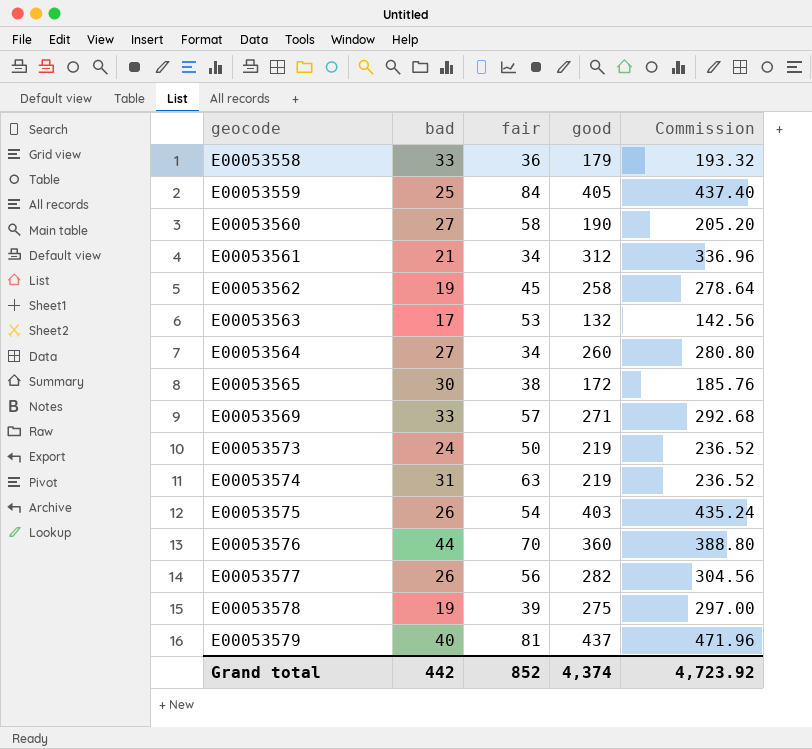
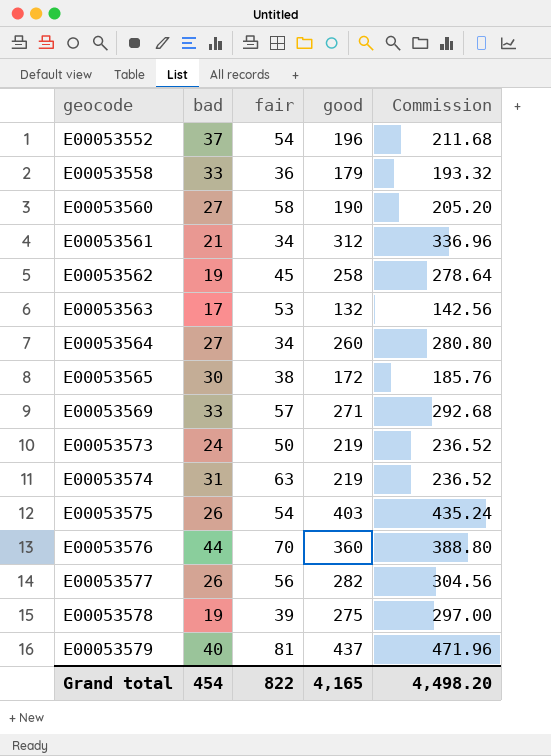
row E00053559: 25 | 84 | 405 | 437.40 -> none
row E00053552: none -> 37 | 54 | 196 | 211.68
Grand total | bad: 442 -> 454
Grand total | fair: 852 -> 822
Grand total | good: 4,374 -> 4,165
Grand total | Commission: 4,723.92 -> 4,498.20

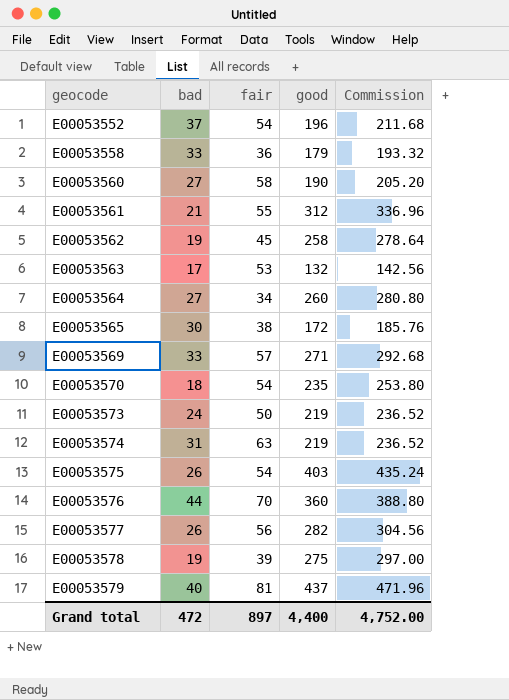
E00053561 | fair: 34 -> 55
row E00053570: none -> 18 | 54 | 235 | 253.80
Grand total | bad: 454 -> 472
Grand total | fair: 822 -> 897
Grand total | good: 4,165 -> 4,400
Grand total | Commission: 4,498.20 -> 4,752.00

